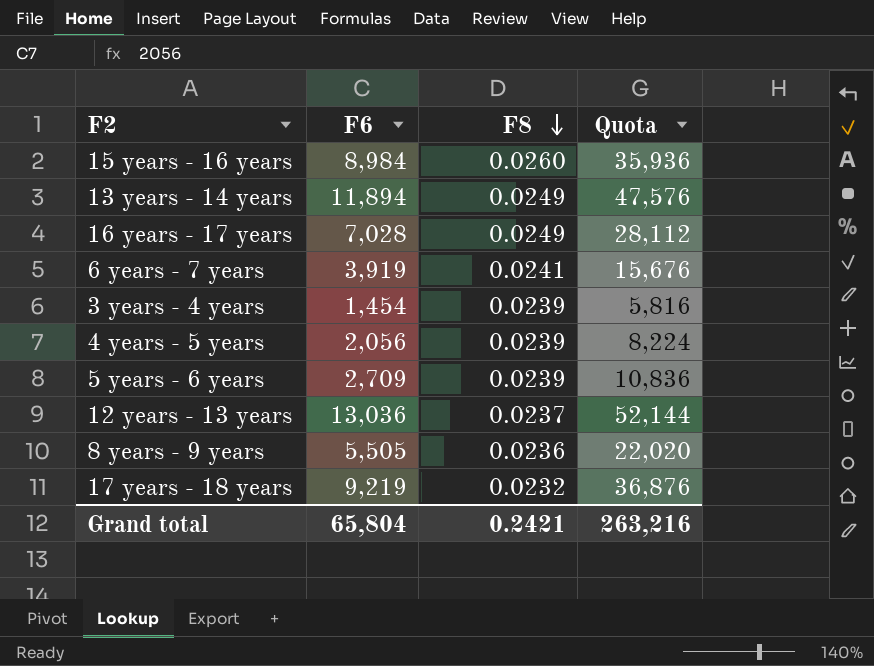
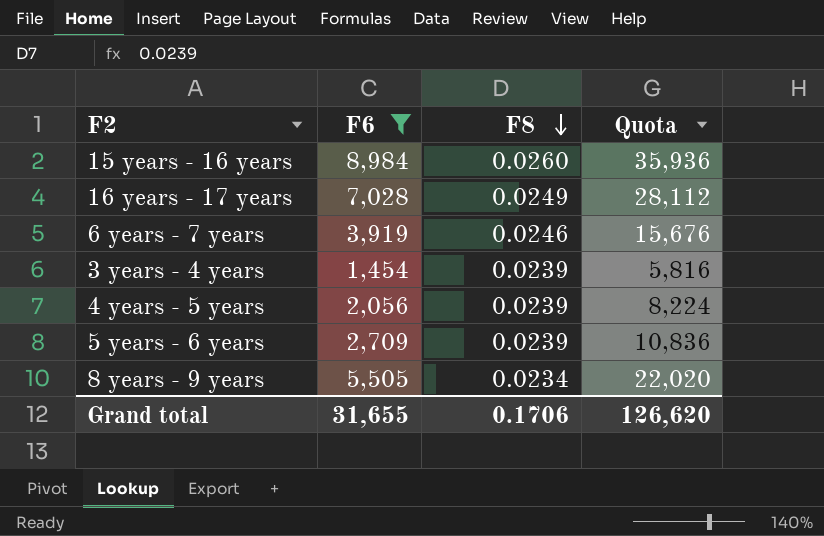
filter: none -> F6 <= 8,984
6 years - 7 years | F8: 0.0241 -> 0.0246
8 years - 9 years | F8: 0.0236 -> 0.0234
Grand total | F6: 65,804 -> 31,655
Grand total | F8: 0.2421 -> 0.1706
Grand total | Quota: 263,216 -> 126,620

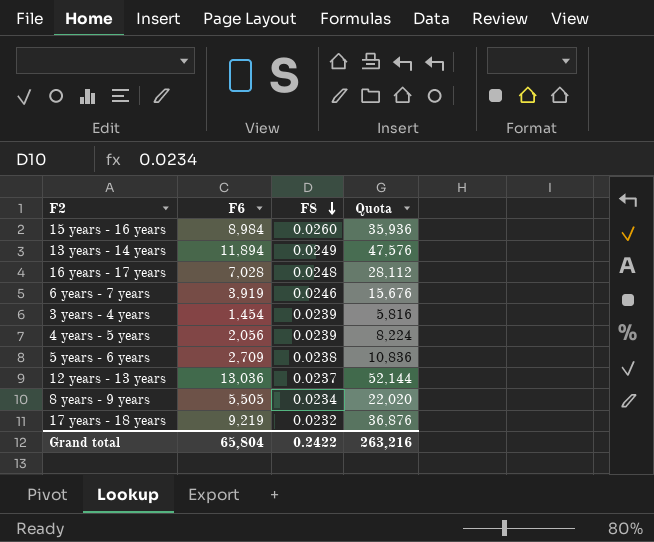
filter: F6 <= 8,984 -> none
16 years - 17 years | F8: 0.0249 -> 0.0248
5 years - 6 years | F8: 0.0239 -> 0.0238
Grand total | F6: 31,655 -> 65,804
Grand total | F8: 0.1706 -> 0.2422
Grand total | Quota: 126,620 -> 263,216

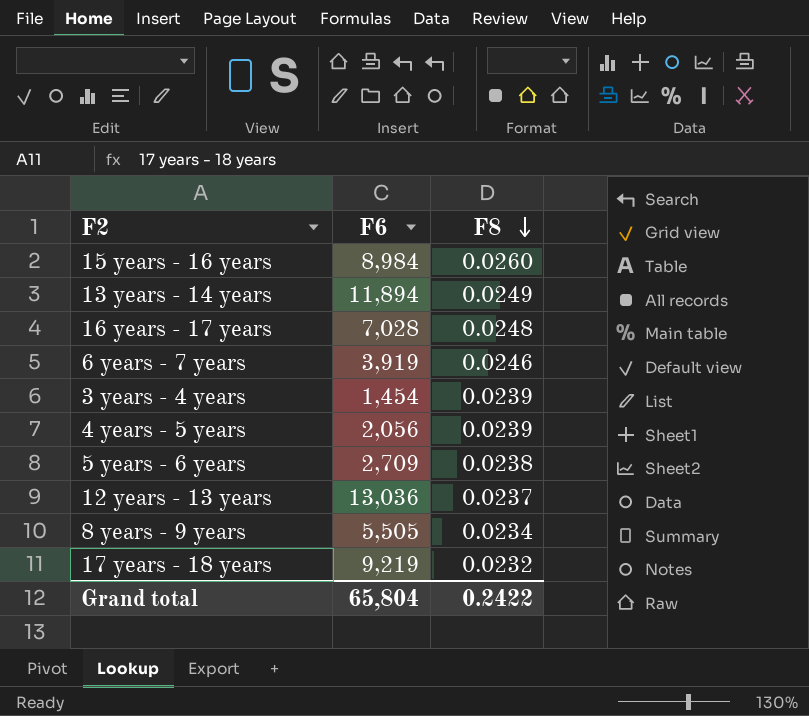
column Quota | formula: [F6] * 4 -> none

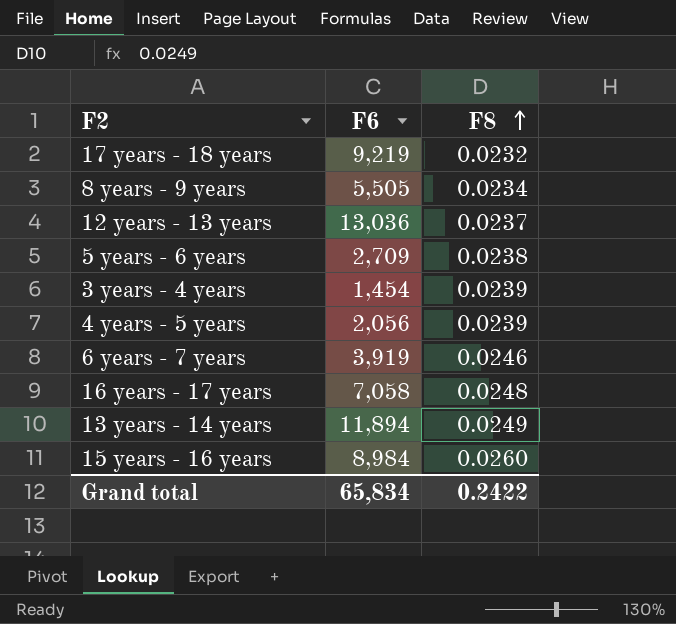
row order: F8 descending -> F8 ascending
16 years - 17 years | F6: 7,028 -> 7,058
Grand total | F6: 65,804 -> 65,834

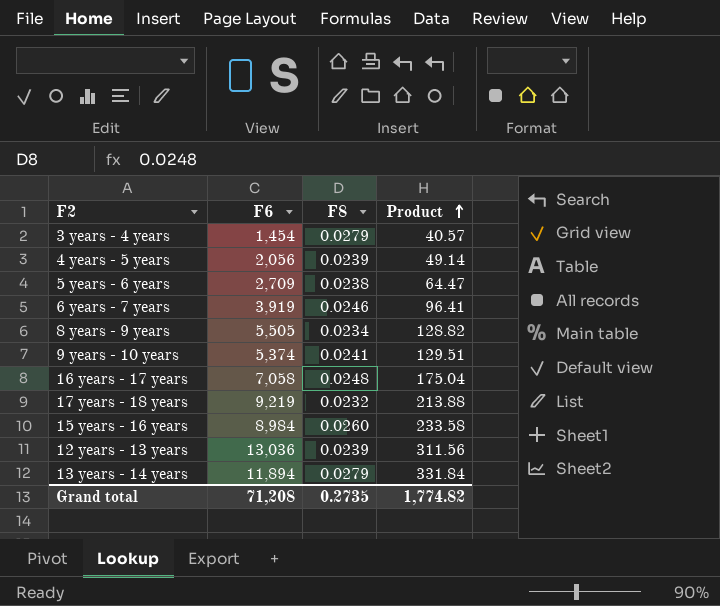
row order: F8 ascending -> Product ascending
column Product | formula: none -> [F6] * [F8]
3 years - 4 years | F8: 0.0239 -> 0.0279
row 9 years - 10 years: none -> 5,374 | 0.0241 | 129.51
12 years - 13 years | F8: 0.0237 -> 0.0239
13 years - 14 years | F8: 0.0249 -> 0.0279
Grand total | F6: 65,834 -> 71,208
Grand total | F8: 0.2422 -> 0.2735

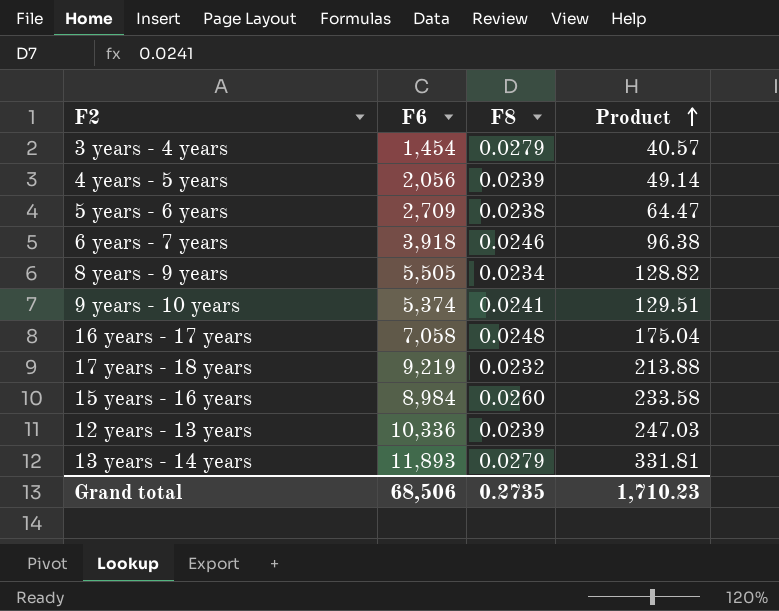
6 years - 7 years | F6: 3,919 -> 3,918
6 years - 7 years | Product: 96.41 -> 96.38
12 years - 13 years | F6: 13,036 -> 10,336
12 years - 13 years | Product: 311.56 -> 247.03
13 years - 14 years | F6: 11,894 -> 11,893
13 years - 14 years | Product: 331.84 -> 331.81
Grand total | F6: 71,208 -> 68,506
Grand total | Product: 1,774.82 -> 1,710.23

